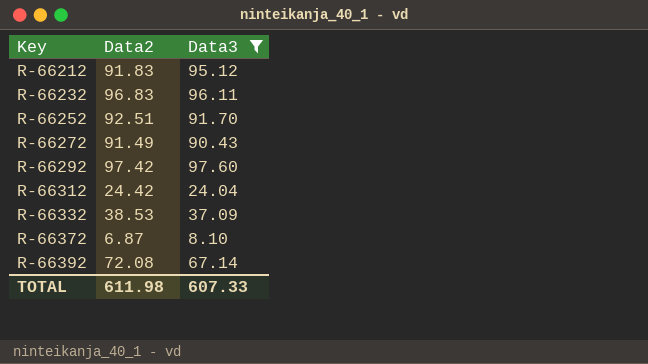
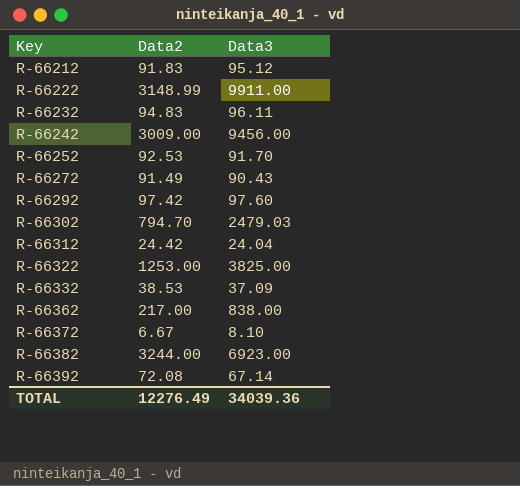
filter: Data3 <= 97.60 -> none
R-66232 | Data2: 96.83 -> 94.83
R-66252 | Data2: 92.51 -> 92.53
R-66372 | Data2: 6.87 -> 6.67
TOTAL | Data2: 611.98 -> 12276.49
TOTAL | Data3: 607.33 -> 34039.36

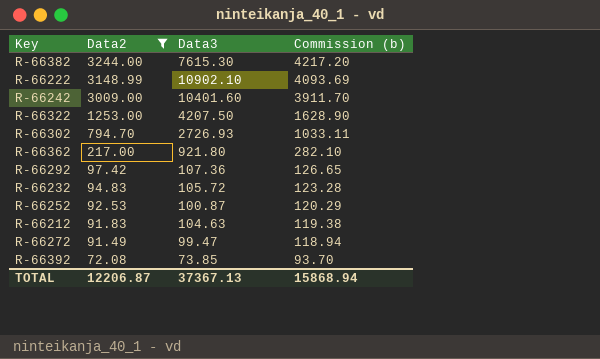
filter: none -> Data2 >= 72.08
row order: Key ascending -> Data2 descending
column Commission (b) | formula: none -> [Data2] * 1.3
R-66382 | Data3: 6923.00 -> 7615.30
R-66222 | Data3: 9911.00 -> 10902.10
R-66242 | Data3: 9456.00 -> 10401.60
R-66322 | Data3: 3825.00 -> 4207.50
R-66302 | Data3: 2479.03 -> 2726.93
R-66362 | Data3: 838.00 -> 921.80
R-66292 | Data3: 97.60 -> 107.36
R-66232 | Data3: 96.11 -> 105.72
R-66252 | Data3: 91.70 -> 100.87
R-66212 | Data3: 95.12 -> 104.63
R-66272 | Data3: 90.43 -> 99.47
R-66392 | Data3: 67.14 -> 73.85
TOTAL | Data2: 12276.49 -> 12206.87
TOTAL | Data3: 34039.36 -> 37367.13

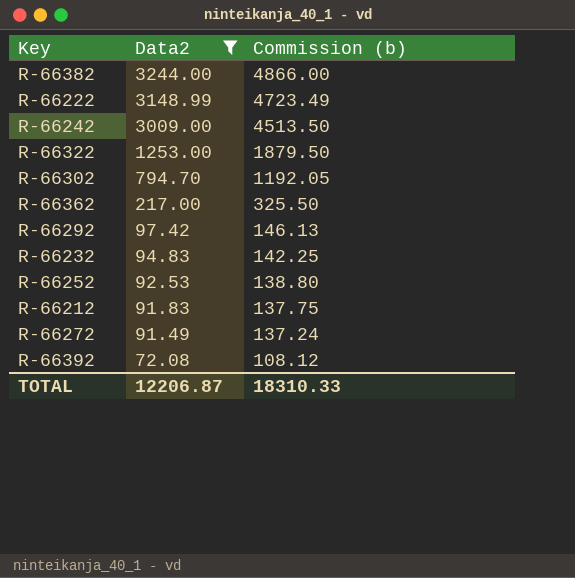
column Data3 | position: 3 -> none
column Commission (b) | formula: [Data2] * 1.3 -> [Data2] * 1.5
TOTAL | Commission (b): 15868.94 -> 18310.33

